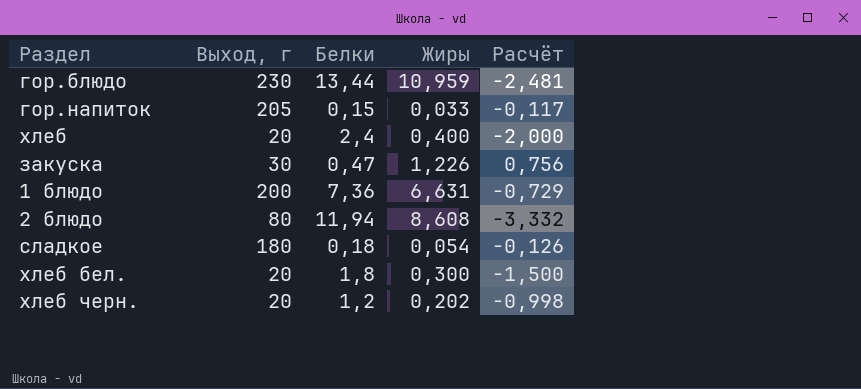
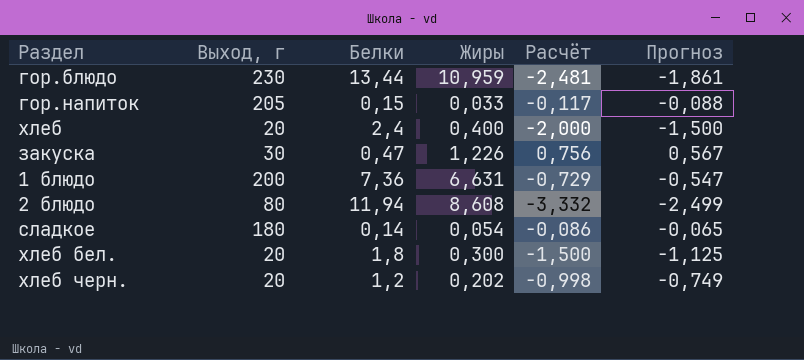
column Прогноз | formula: none -> [Расчёт] * 0,75
сладкое | Белки: 0,18 -> 0,14
сладкое | Расчёт: -0,126 -> -0,086

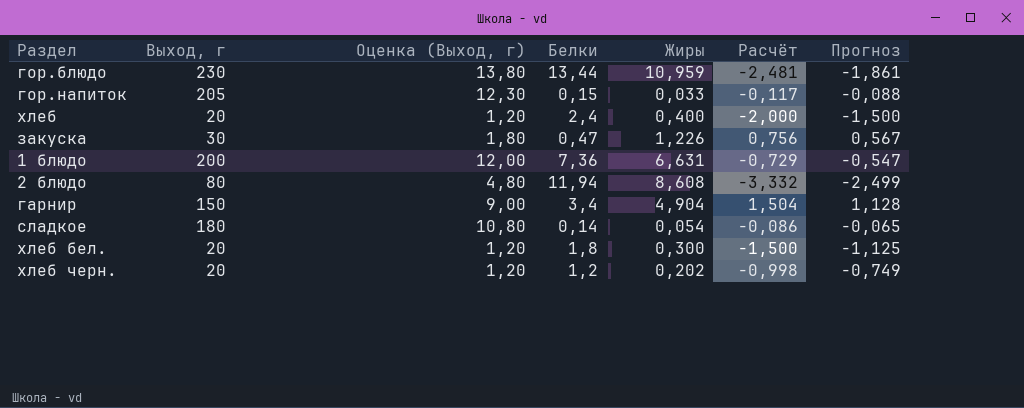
column Оценка (Выход, г) | formula: none -> [Выход, г] * 0,06
row гарнир: none -> 150 | 9,00 | 3,4 | 4,904 | 1,504 | 1,128

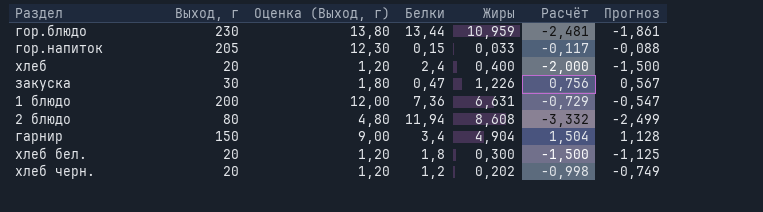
row сладкое: 180 | 10,80 | 0,14 | 0,054 | -0,086 | -0,065 -> none

